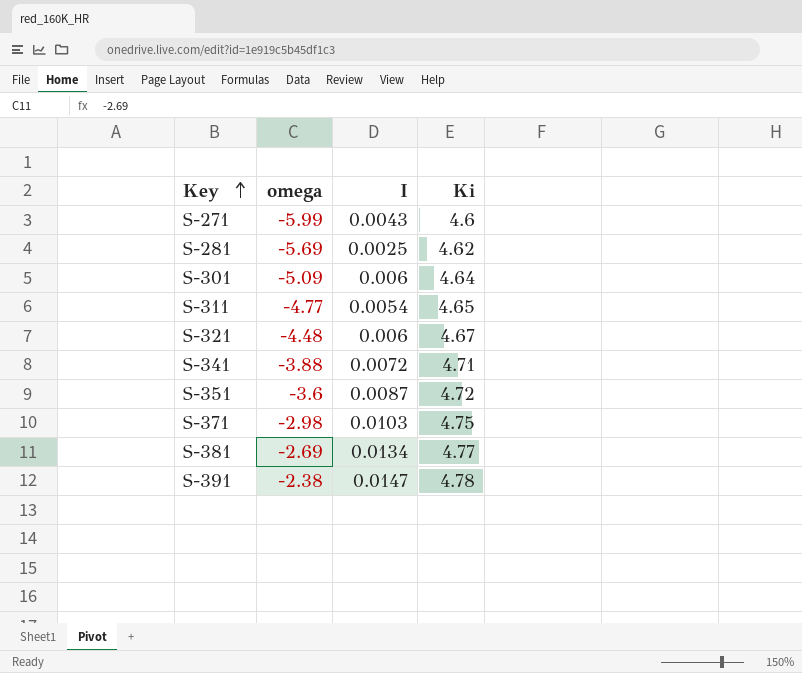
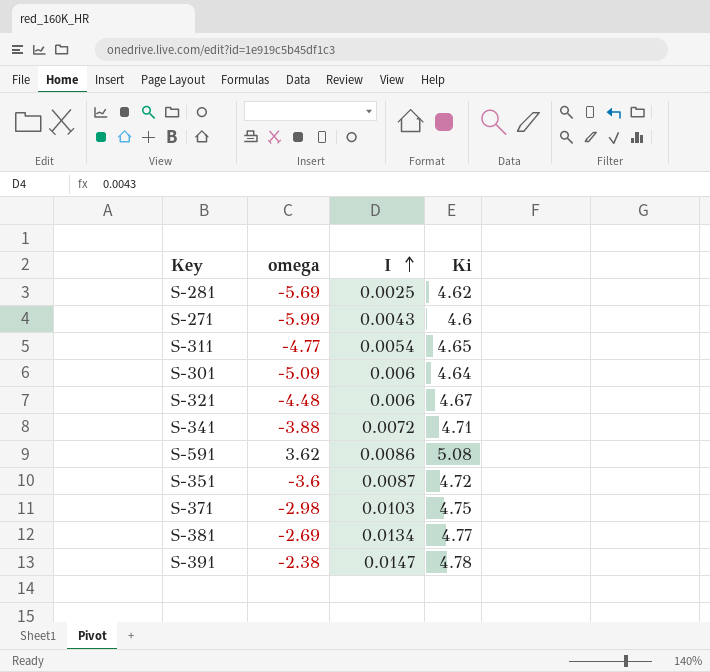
row order: Key ascending -> I ascending
row S-591: none -> 3.62 | 0.0086 | 5.08

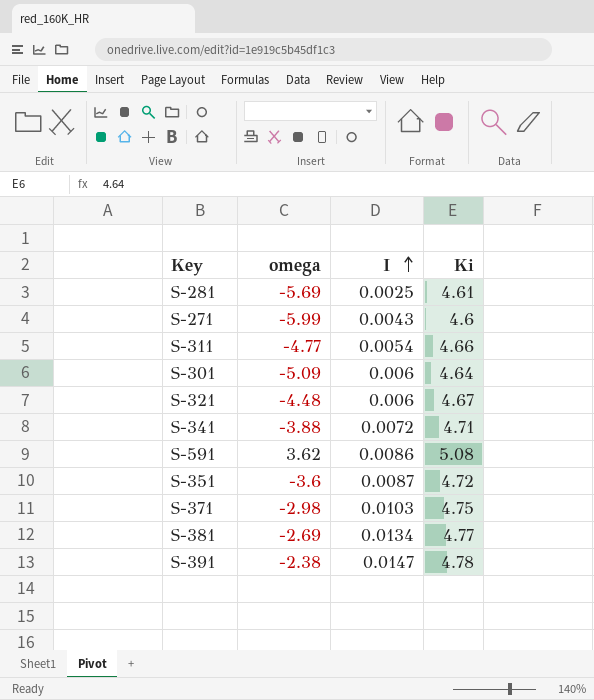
S-281 | Ki: 4.62 -> 4.61
S-311 | Ki: 4.65 -> 4.66

